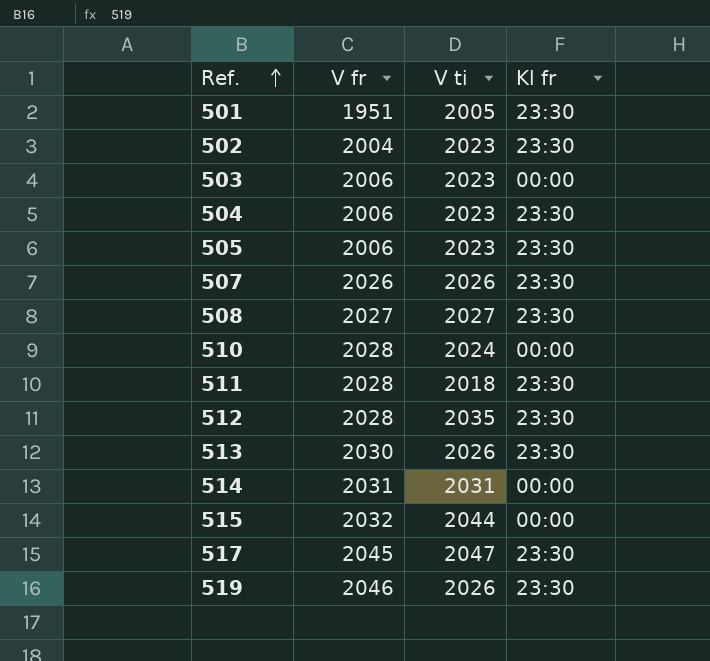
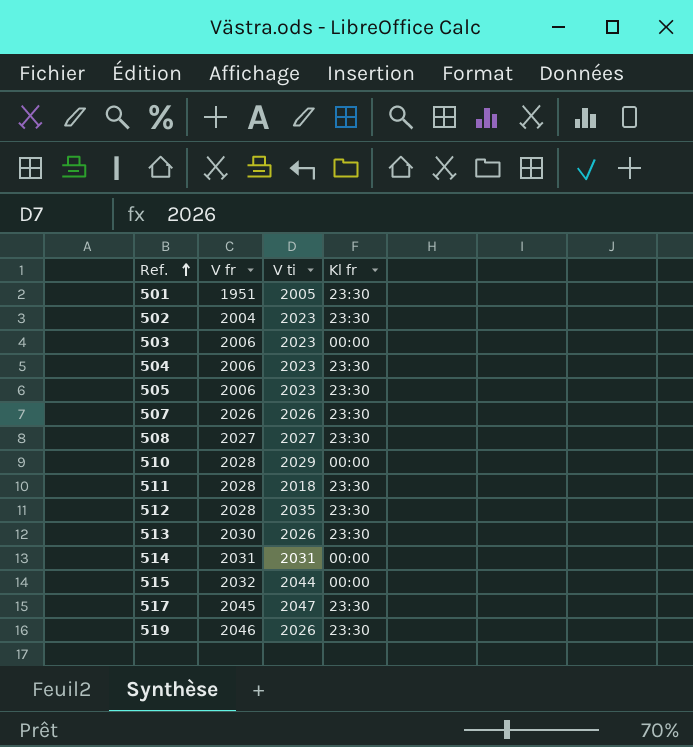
510 | V ti: 2024 -> 2029

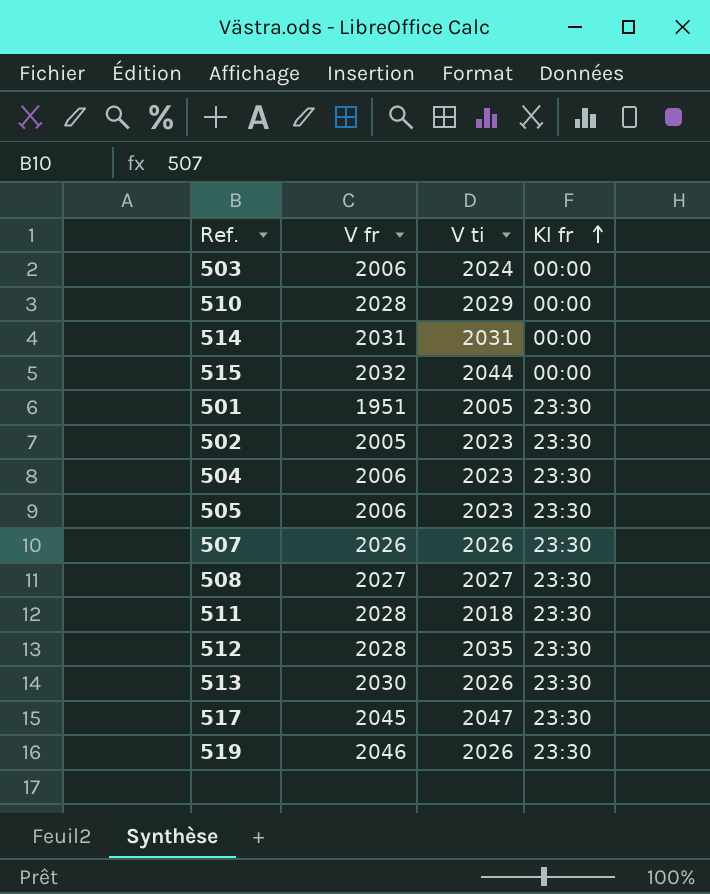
row order: Ref. ascending -> Kl fr ascending
503 | V ti: 2023 -> 2024
502 | V fr: 2004 -> 2005

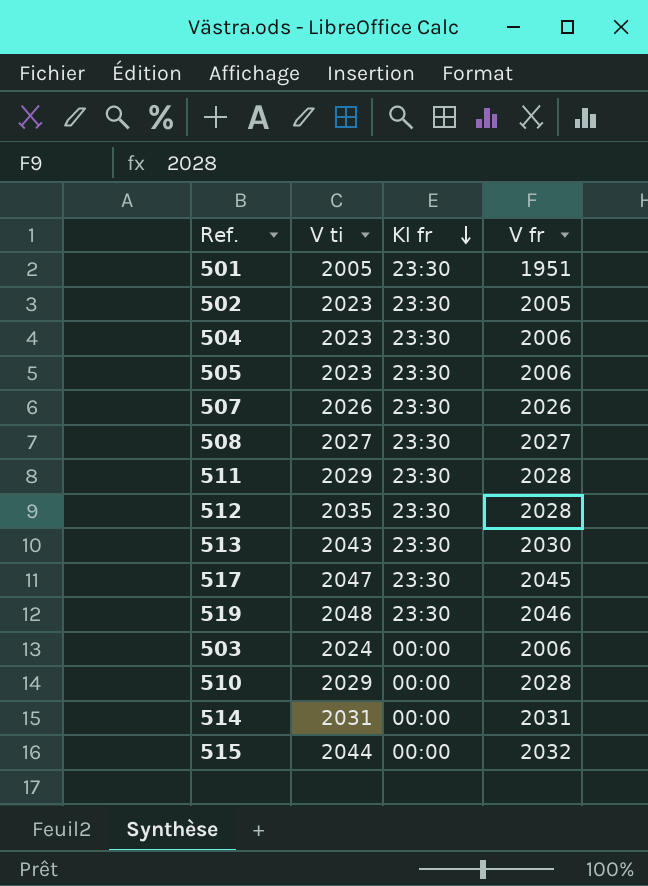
row order: Kl fr ascending -> Kl fr descending
column V fr | position: 2 -> 4
511 | V ti: 2018 -> 2029
513 | V ti: 2026 -> 2043
519 | V ti: 2026 -> 2048

